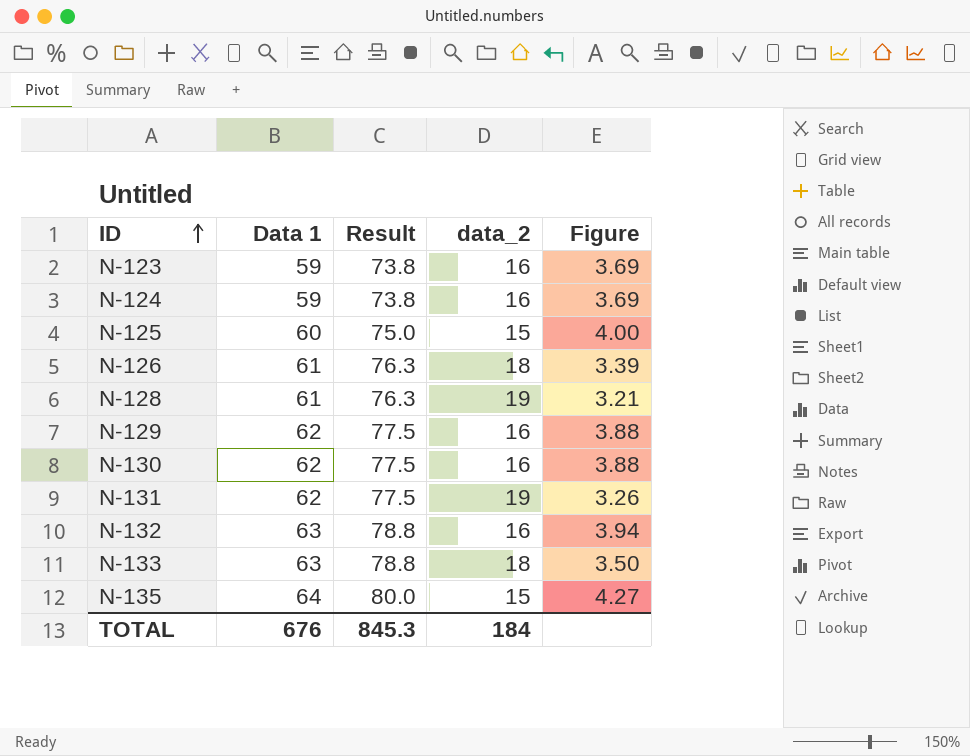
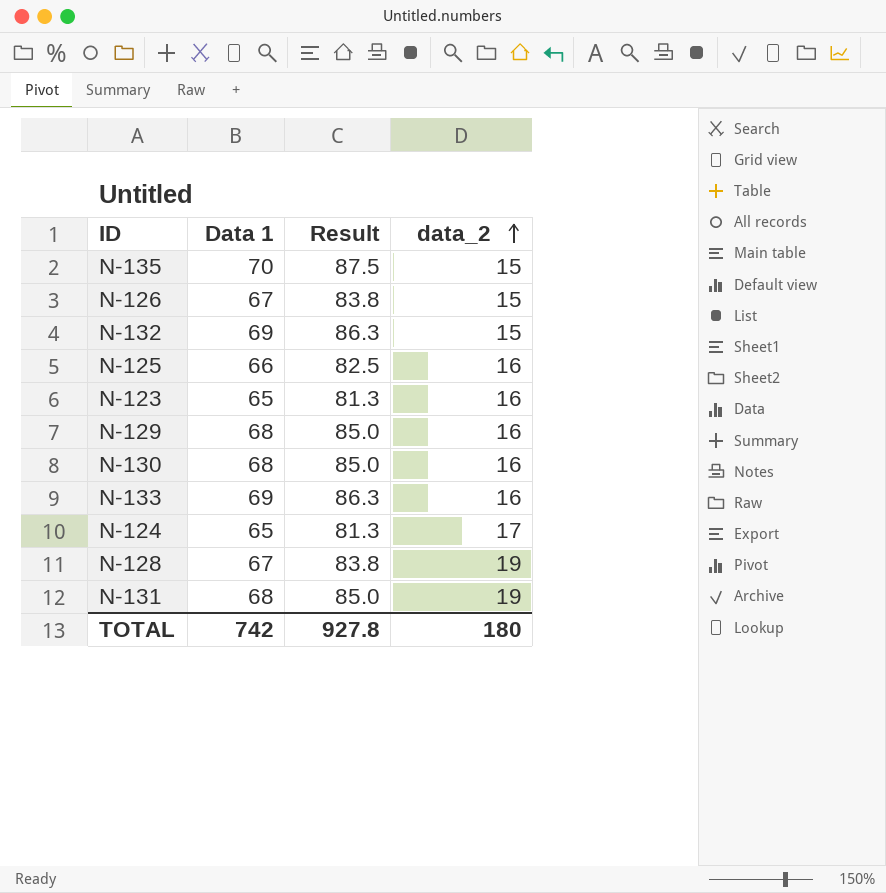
row order: ID ascending -> data_2 ascending
column Figure | formula: [Data 1] / [data_2] -> none
N-135 | Data 1: 64 -> 70
N-135 | Result: 80.0 -> 87.5
N-126 | Data 1: 61 -> 67
N-126 | Result: 76.3 -> 83.8
N-126 | data_2: 18 -> 15
N-132 | Data 1: 63 -> 69
N-132 | Result: 78.8 -> 86.3
N-132 | data_2: 16 -> 15
N-125 | Data 1: 60 -> 66
N-125 | Result: 75.0 -> 82.5
N-125 | data_2: 15 -> 16
N-123 | Data 1: 59 -> 65
N-123 | Result: 73.8 -> 81.3
N-129 | Data 1: 62 -> 68
N-129 | Result: 77.5 -> 85.0
N-130 | Data 1: 62 -> 68
N-130 | Result: 77.5 -> 85.0
N-133 | Data 1: 63 -> 69
N-133 | Result: 78.8 -> 86.3
N-133 | data_2: 18 -> 16
N-124 | Data 1: 59 -> 65
N-124 | Result: 73.8 -> 81.3
N-124 | data_2: 16 -> 17
N-128 | Data 1: 61 -> 67
N-128 | Result: 76.3 -> 83.8
N-131 | Data 1: 62 -> 68
N-131 | Result: 77.5 -> 85.0
TOTAL | Data 1: 676 -> 742
TOTAL | Result: 845.3 -> 927.8
TOTAL | data_2: 184 -> 180

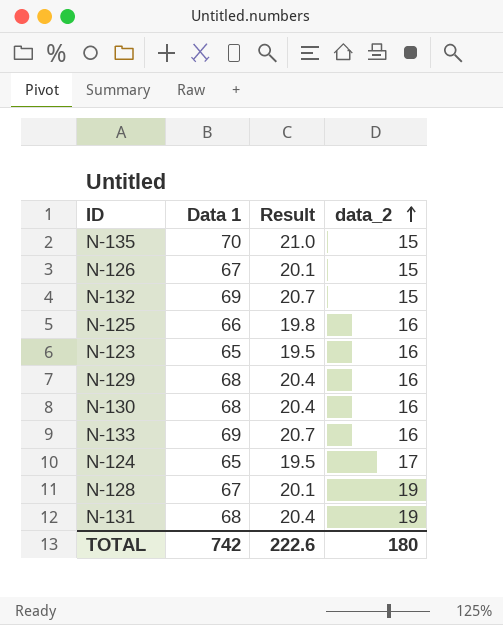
column Result | formula: [Data 1] * 1.25 -> [Data 1] * 0.3
TOTAL | Result: 927.8 -> 222.6

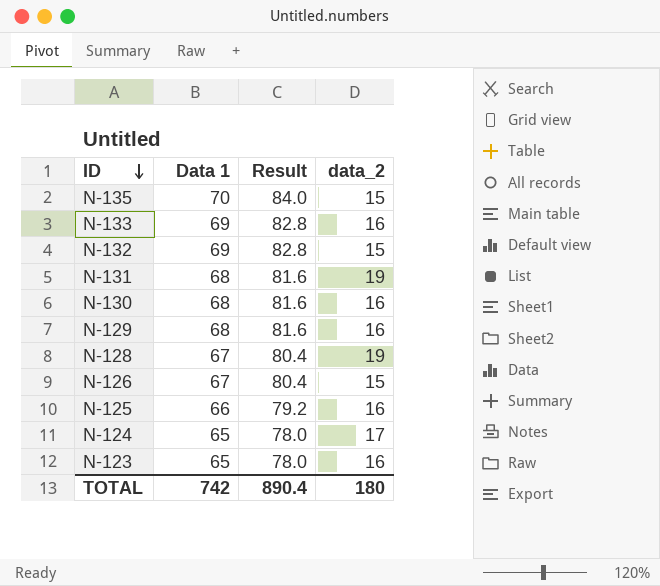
row order: data_2 ascending -> ID descending
column Result | formula: [Data 1] * 0.3 -> [Data 1] * 1.2
TOTAL | Result: 222.6 -> 890.4

